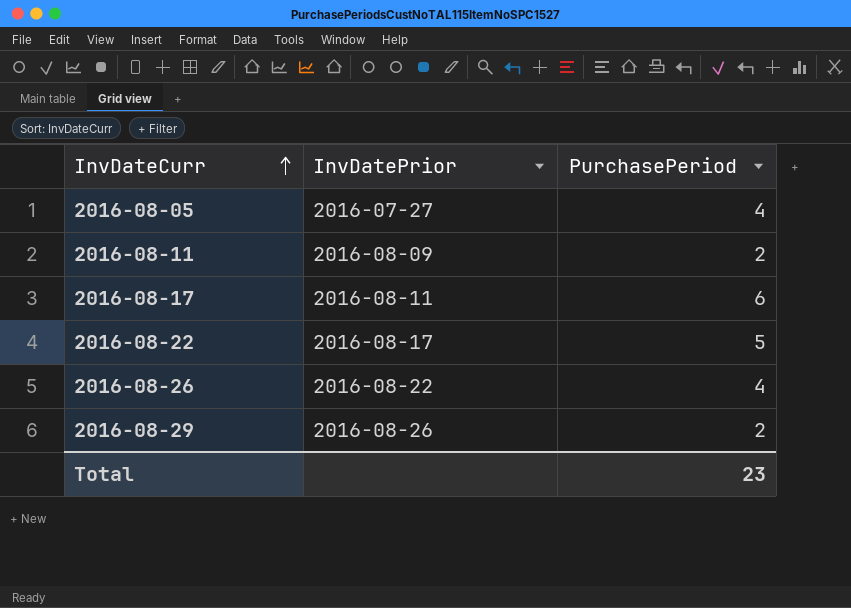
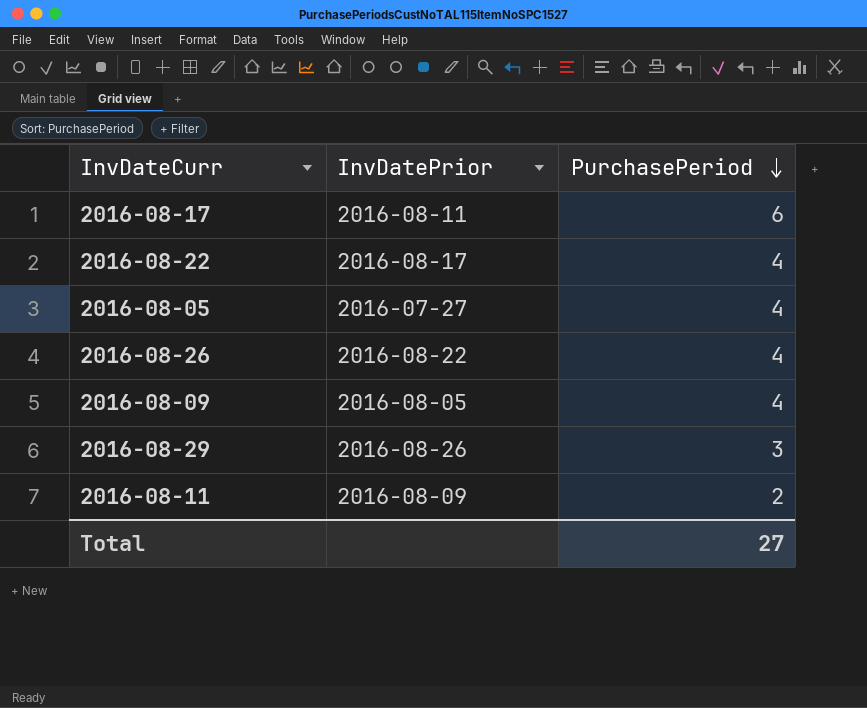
row order: InvDateCurr ascending -> PurchasePeriod descending
2016-08-22 | PurchasePeriod: 5 -> 4
row 2016-08-09: none -> 2016-08-05 | 4
2016-08-29 | PurchasePeriod: 2 -> 3
Total | PurchasePeriod: 23 -> 27

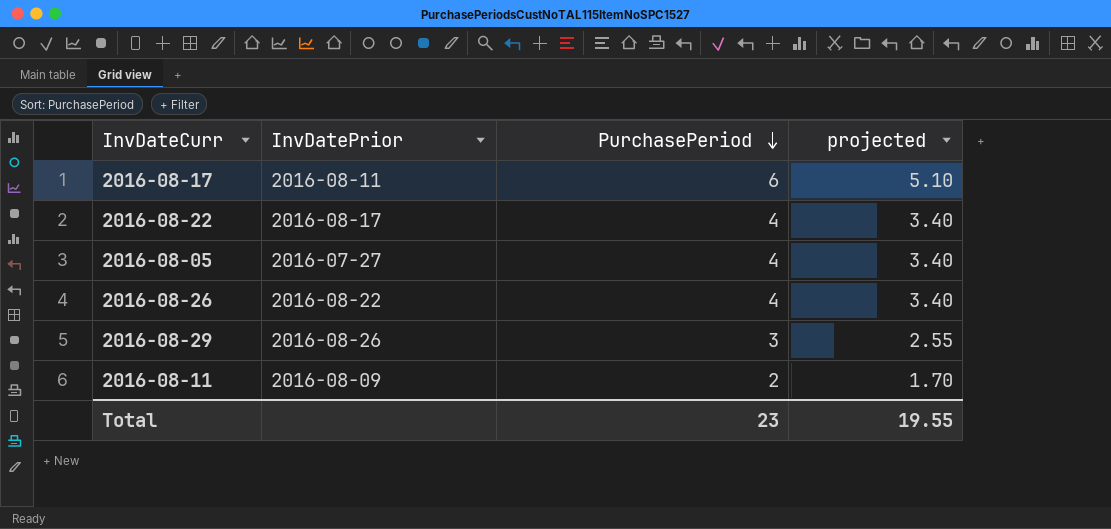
column projected | formula: none -> [PurchasePeriod] * 0.85
row 2016-08-09: 2016-08-05 | 4 -> none
Total | PurchasePeriod: 27 -> 23

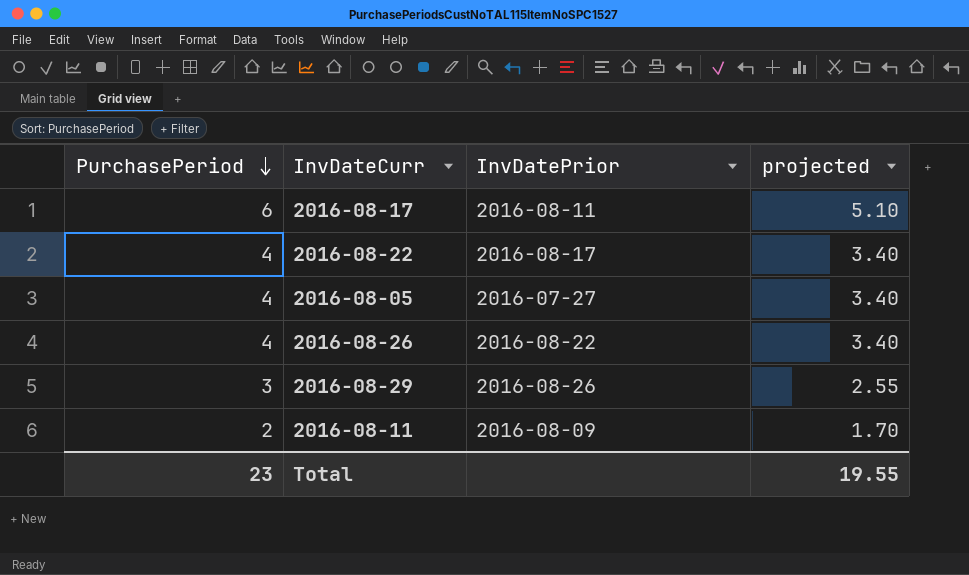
column PurchasePeriod | position: 3 -> 1

